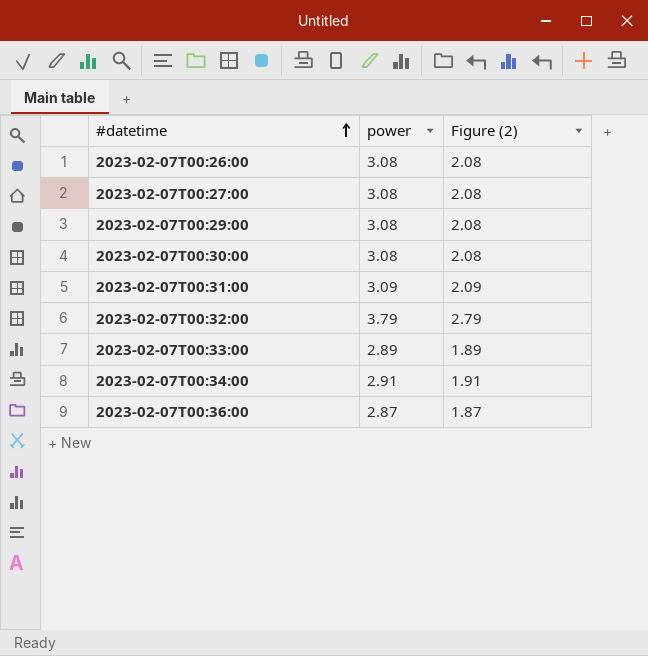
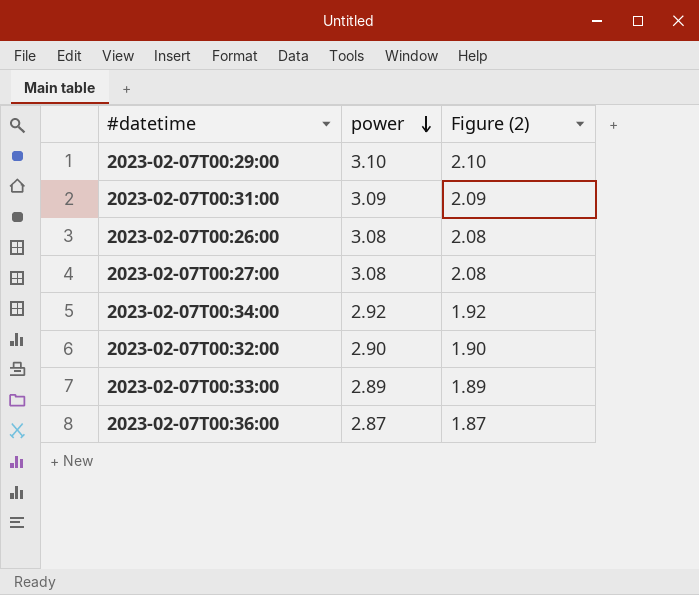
row order: #datetime ascending -> power descending
row 2023-02-07T00:30:00: 3.08 | 2.08 -> none
2023-02-07T00:29:00 | power: 3.08 -> 3.10
2023-02-07T00:29:00 | Figure (2): 2.08 -> 2.10
2023-02-07T00:34:00 | power: 2.91 -> 2.92
2023-02-07T00:34:00 | Figure (2): 1.91 -> 1.92
2023-02-07T00:32:00 | power: 3.79 -> 2.90
2023-02-07T00:32:00 | Figure (2): 2.79 -> 1.90

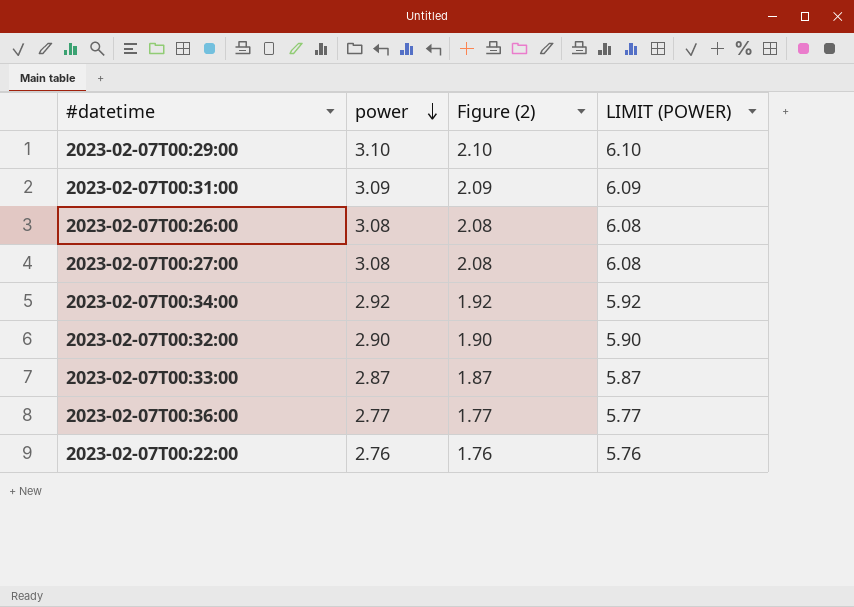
column LIMIT (POWER) | formula: none -> [power] + 3
2023-02-07T00:33:00 | power: 2.89 -> 2.87
2023-02-07T00:33:00 | Figure (2): 1.89 -> 1.87
2023-02-07T00:36:00 | power: 2.87 -> 2.77
2023-02-07T00:36:00 | Figure (2): 1.87 -> 1.77
row 2023-02-07T00:22:00: none -> 2.76 | 1.76 | 5.76

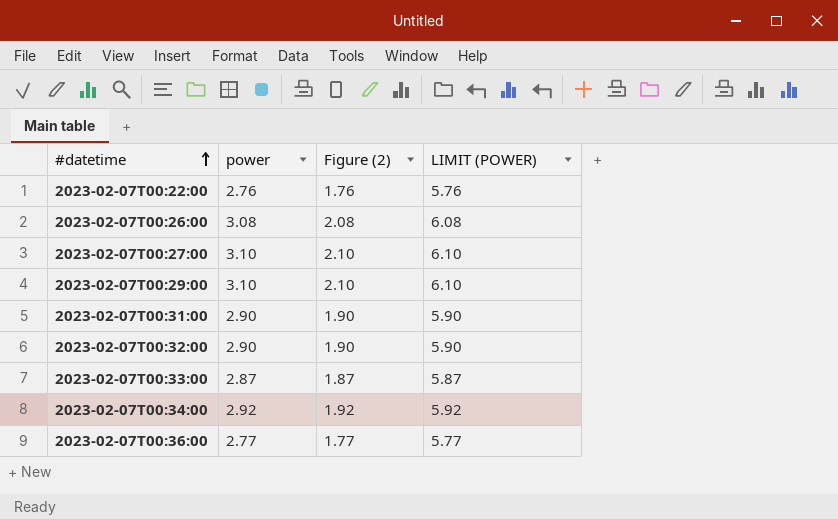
row order: power descending -> #datetime ascending
2023-02-07T00:27:00 | power: 3.08 -> 3.10
2023-02-07T00:27:00 | Figure (2): 2.08 -> 2.10
2023-02-07T00:27:00 | LIMIT (POWER): 6.08 -> 6.10
2023-02-07T00:31:00 | power: 3.09 -> 2.90
2023-02-07T00:31:00 | Figure (2): 2.09 -> 1.90
2023-02-07T00:31:00 | LIMIT (POWER): 6.09 -> 5.90

